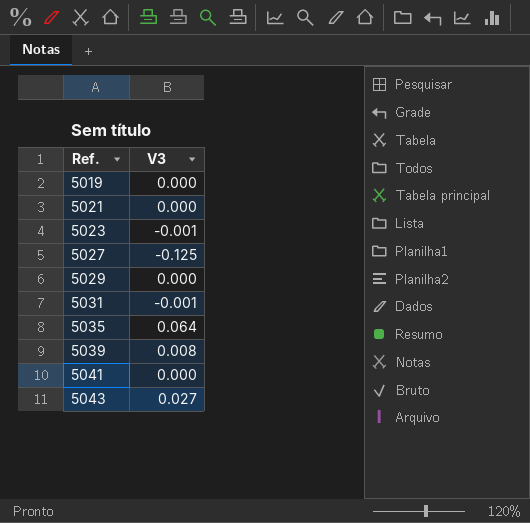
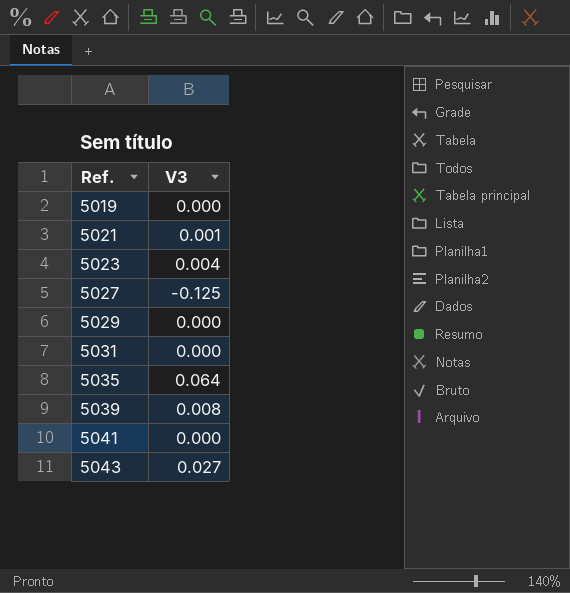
5021 | V3: 0.000 -> 0.001
5023 | V3: -0.001 -> 0.004
5031 | V3: -0.001 -> 0.000

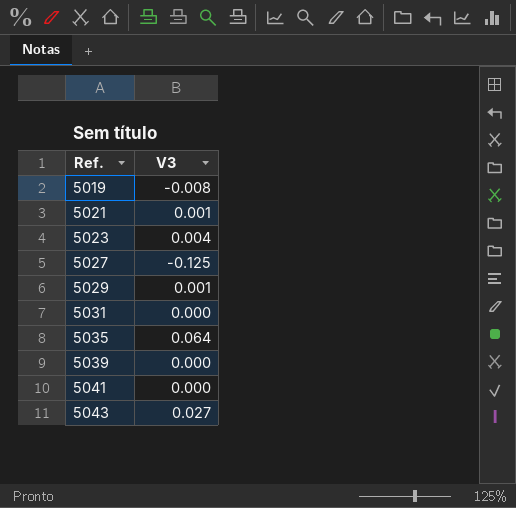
5019 | V3: 0.000 -> -0.008
5029 | V3: 0.000 -> 0.001
5039 | V3: 0.008 -> 0.000

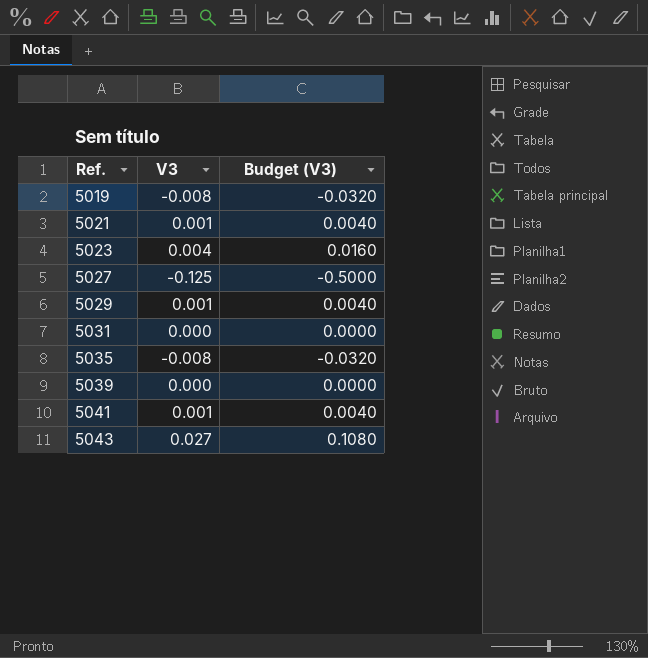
column Budget (V3) | formula: none -> [V3] * 4
5035 | V3: 0.064 -> -0.008
5041 | V3: 0.000 -> 0.001

